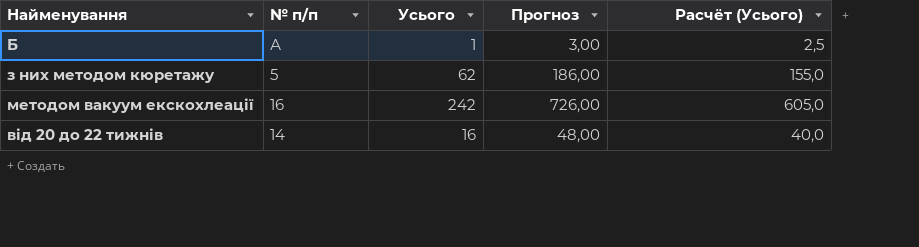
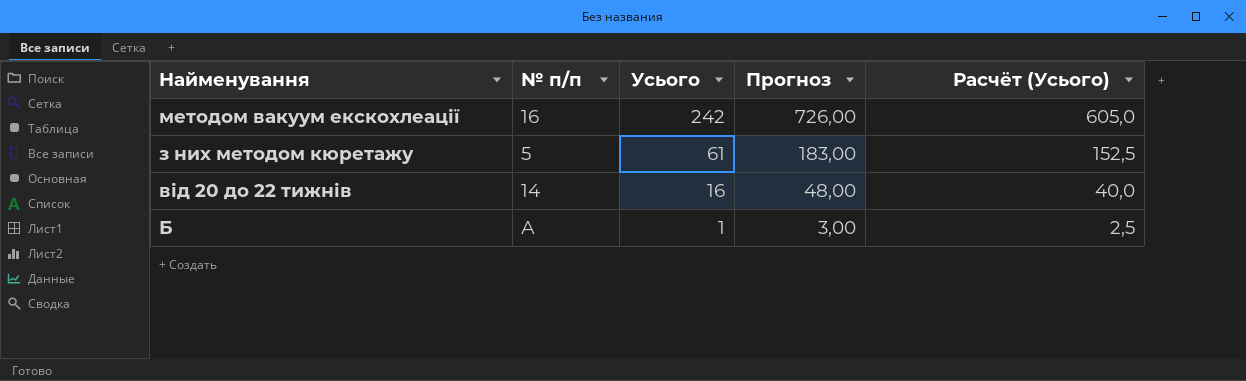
row order: none -> Найменування descending
з них методом кюретажу | Усього: 62 -> 61
з них методом кюретажу | Прогноз: 186,00 -> 183,00
з них методом кюретажу | Расчёт (Усього): 155,0 -> 152,5

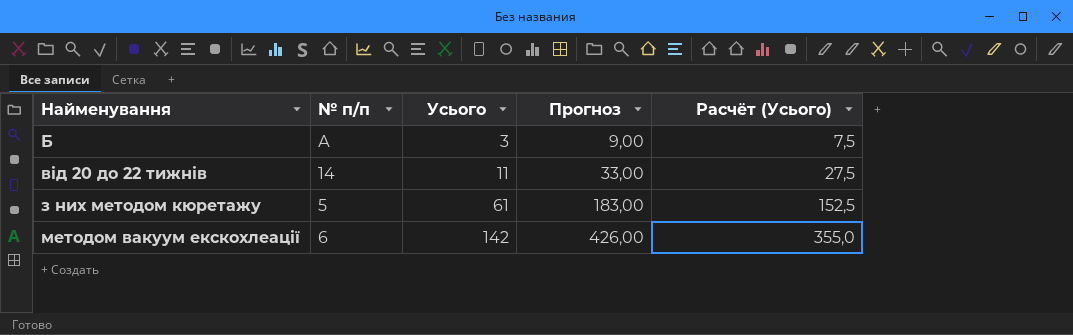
row order: Найменування descending -> Найменування ascending
Б | Усього: 1 -> 3
Б | Прогноз: 3,00 -> 9,00
Б | Расчёт (Усього): 2,5 -> 7,5
від 20 до 22 тижнів | Усього: 16 -> 11
від 20 до 22 тижнів | Прогноз: 48,00 -> 33,00
від 20 до 22 тижнів | Расчёт (Усього): 40,0 -> 27,5
методом вакуум екскохлеації | № п/п: 16 -> 6
методом вакуум екскохлеації | Усього: 242 -> 142
методом вакуум екскохлеації | Прогноз: 726,00 -> 426,00
методом вакуум екскохлеації | Расчёт (Усього): 605,0 -> 355,0

